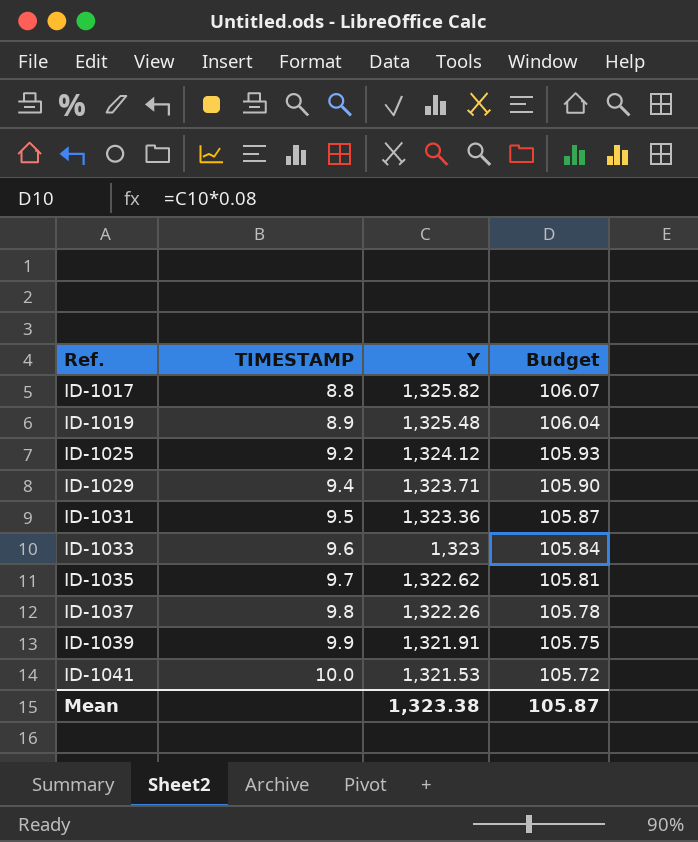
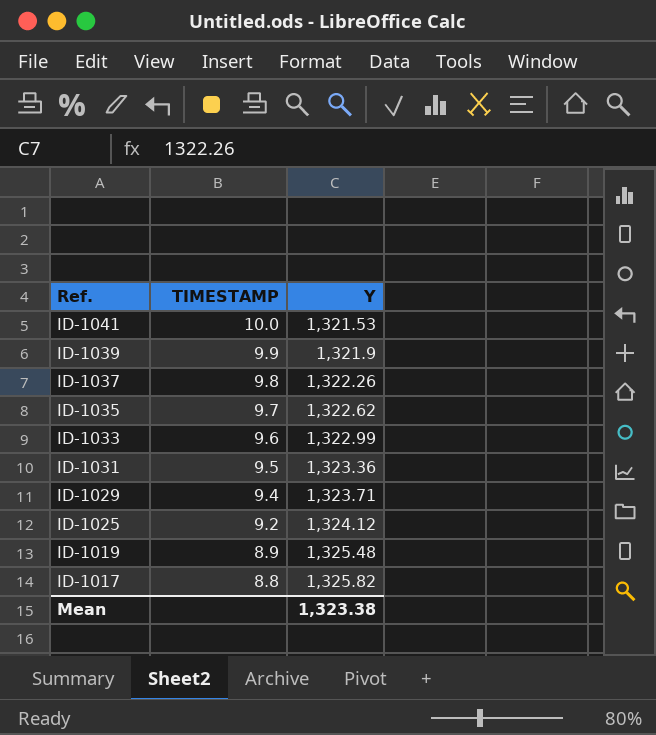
row order: Ref. ascending -> Ref. descending
column Budget | formula: [Y] * 0.08 -> none
ID-1039 | Y: 1,321.91 -> 1,321.9
ID-1033 | Y: 1,323 -> 1,322.99

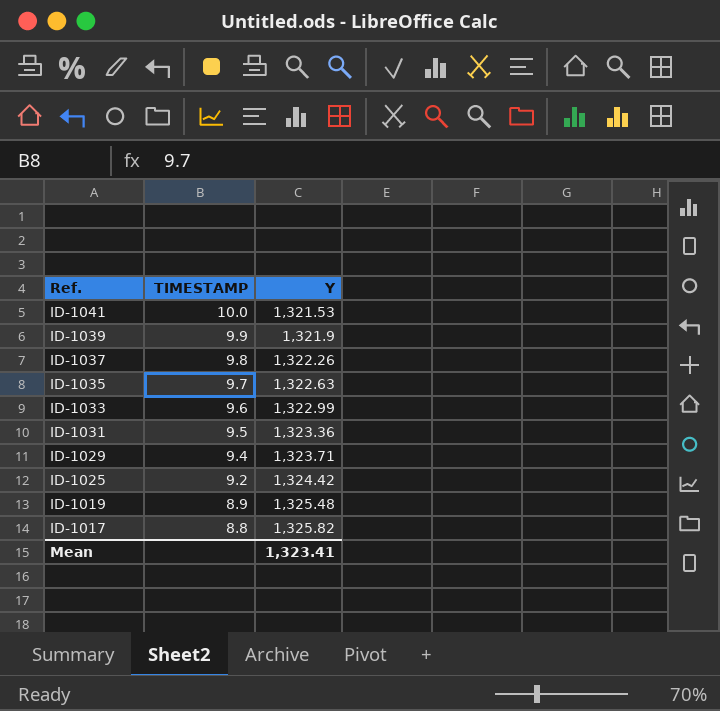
ID-1035 | Y: 1,322.62 -> 1,322.63
ID-1025 | Y: 1,324.12 -> 1,324.42
Mean | Y: 1,323.38 -> 1,323.41

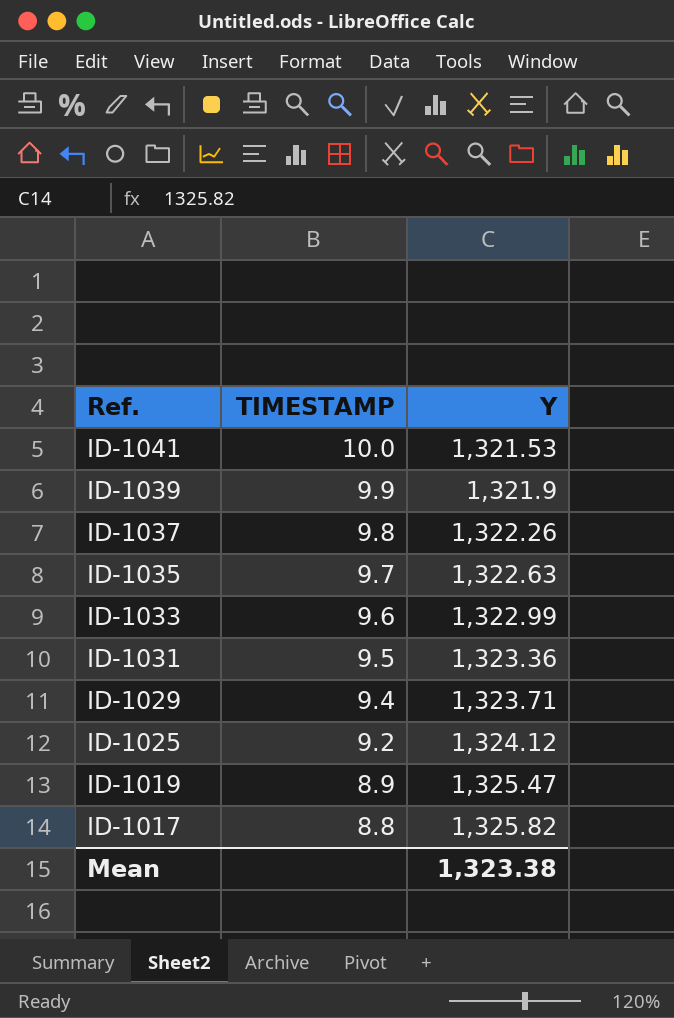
ID-1025 | Y: 1,324.42 -> 1,324.12
ID-1019 | Y: 1,325.48 -> 1,325.47
Mean | Y: 1,323.41 -> 1,323.38

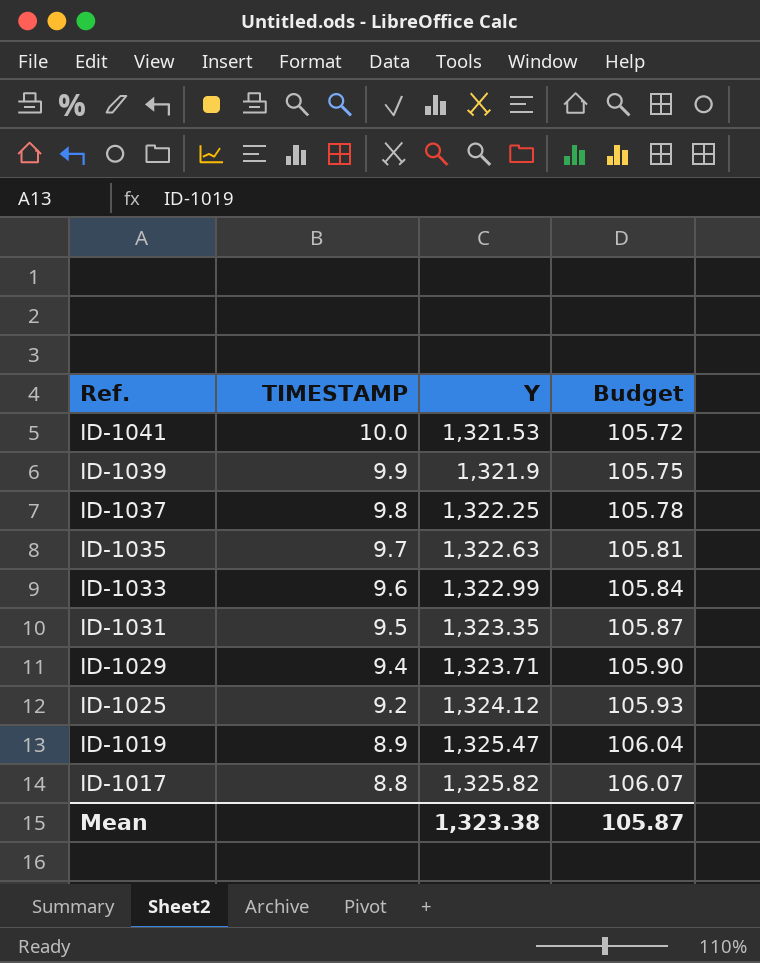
column Budget | formula: none -> [Y] * 0.08
ID-1037 | Y: 1,322.26 -> 1,322.25
ID-1031 | Y: 1,323.36 -> 1,323.35

